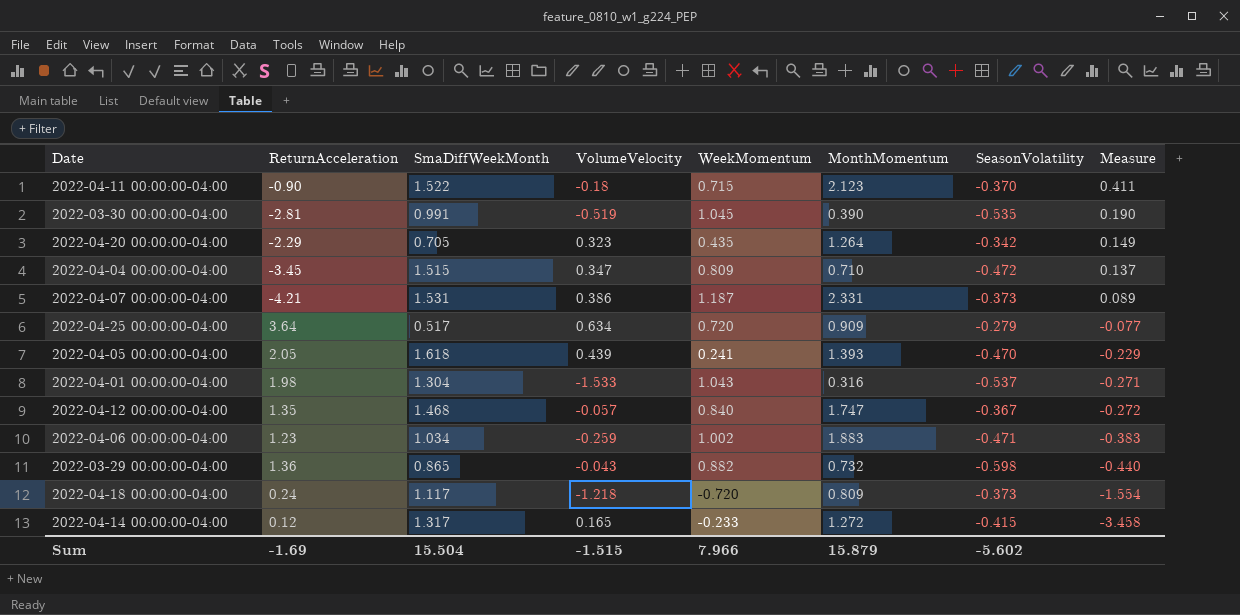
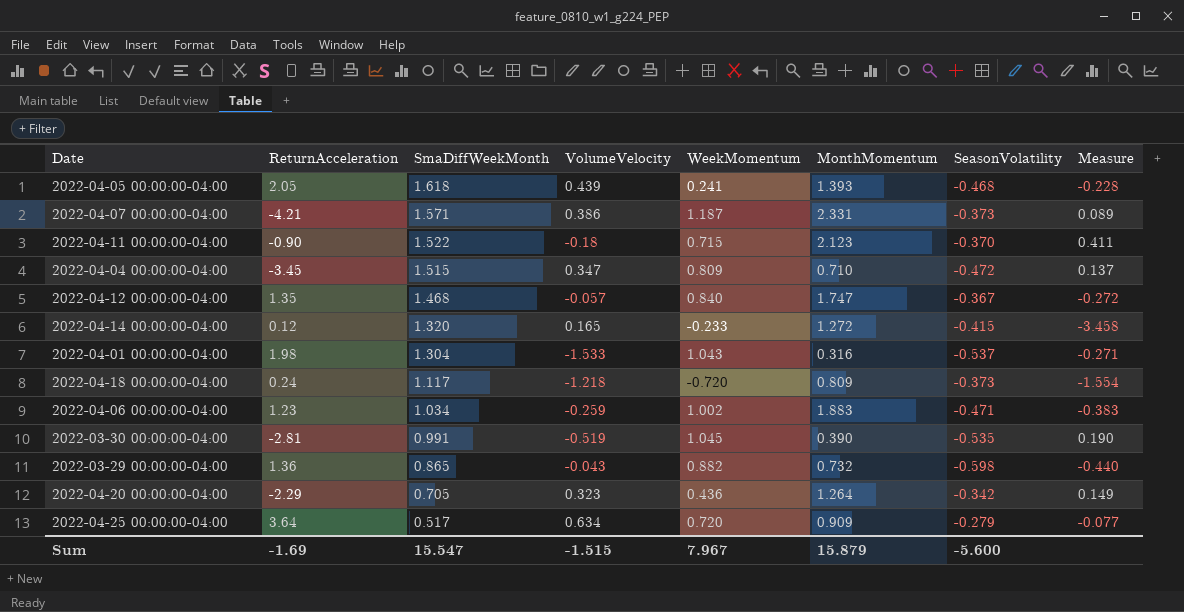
row order: Measure descending -> SmaDiffWeekMonth descending
2022-04-05 00:00:00-04:00 | SeasonVolatility: -0.470 -> -0.468
2022-04-05 00:00:00-04:00 | Measure: -0.229 -> -0.228
2022-04-07 00:00:00-04:00 | SmaDiffWeekMonth: 1.531 -> 1.571
2022-04-14 00:00:00-04:00 | SmaDiffWeekMonth: 1.317 -> 1.320
2022-04-20 00:00:00-04:00 | WeekMomentum: 0.435 -> 0.436
Sum | SmaDiffWeekMonth: 15.504 -> 15.547
Sum | WeekMomentum: 7.966 -> 7.967
Sum | SeasonVolatility: -5.602 -> -5.600

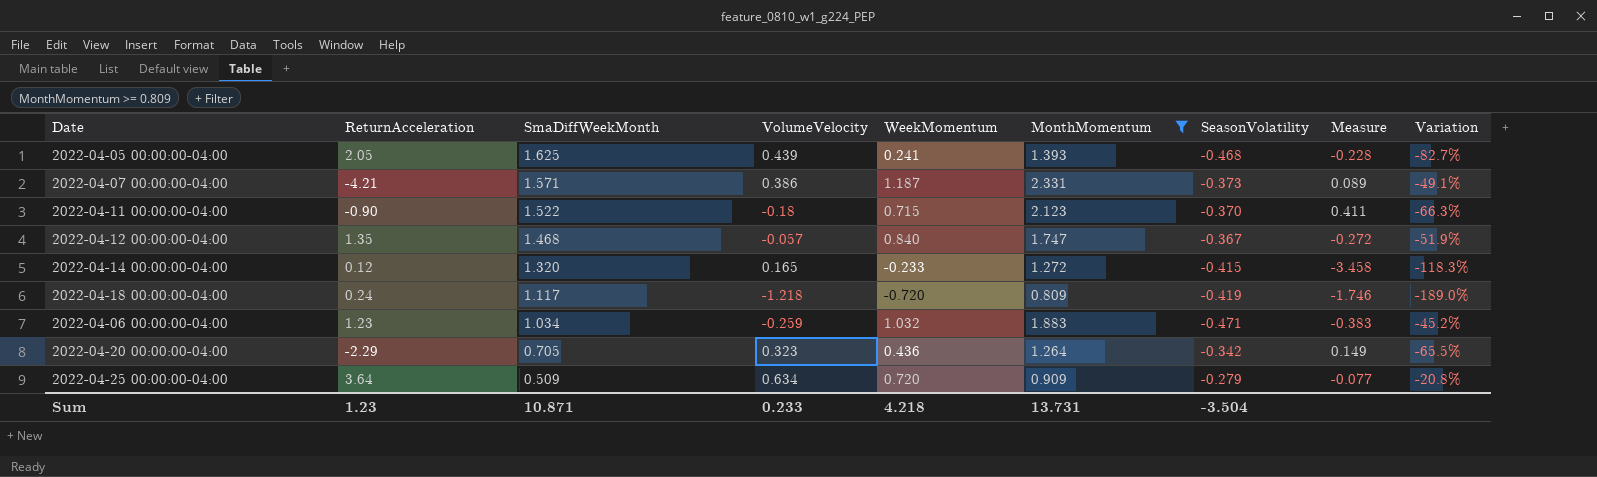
filter: none -> MonthMomentum >= 0.809
column Variation | formula: none -> ([WeekMomentum] - [MonthMomentum]) / [MonthMomentum]
2022-04-05 00:00:00-04:00 | SmaDiffWeekMonth: 1.618 -> 1.625
2022-04-18 00:00:00-04:00 | SeasonVolatility: -0.373 -> -0.419
2022-04-18 00:00:00-04:00 | Measure: -1.554 -> -1.746
2022-04-06 00:00:00-04:00 | WeekMomentum: 1.002 -> 1.032
2022-04-25 00:00:00-04:00 | SmaDiffWeekMonth: 0.517 -> 0.509
Sum | ReturnAcceleration: -1.69 -> 1.23
Sum | SmaDiffWeekMonth: 15.547 -> 10.871
Sum | VolumeVelocity: -1.515 -> 0.233
Sum | WeekMomentum: 7.967 -> 4.218
Sum | MonthMomentum: 15.879 -> 13.731
Sum | SeasonVolatility: -5.600 -> -3.504

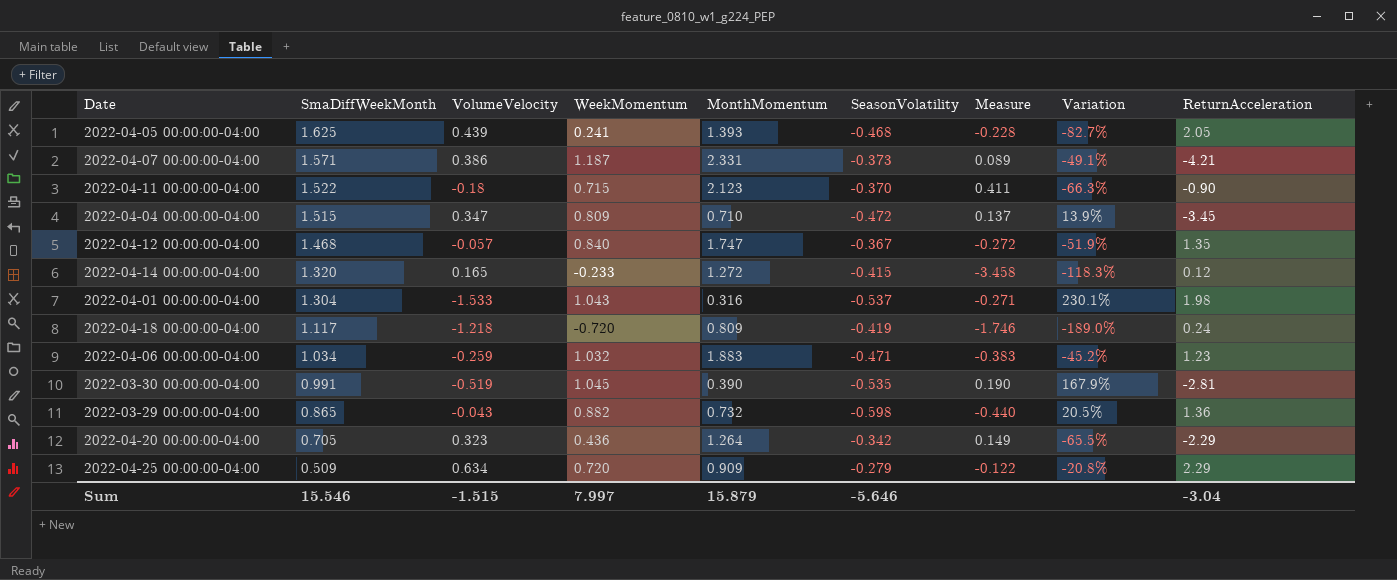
filter: MonthMomentum >= 0.809 -> none
column ReturnAcceleration | position: 2 -> 9
2022-04-25 00:00:00-04:00 | Measure: -0.077 -> -0.122
2022-04-25 00:00:00-04:00 | ReturnAcceleration: 3.64 -> 2.29
Sum | SmaDiffWeekMonth: 10.871 -> 15.546
Sum | VolumeVelocity: 0.233 -> -1.515
Sum | WeekMomentum: 4.218 -> 7.997
Sum | MonthMomentum: 13.731 -> 15.879
Sum | SeasonVolatility: -3.504 -> -5.646
Sum | ReturnAcceleration: 1.23 -> -3.04

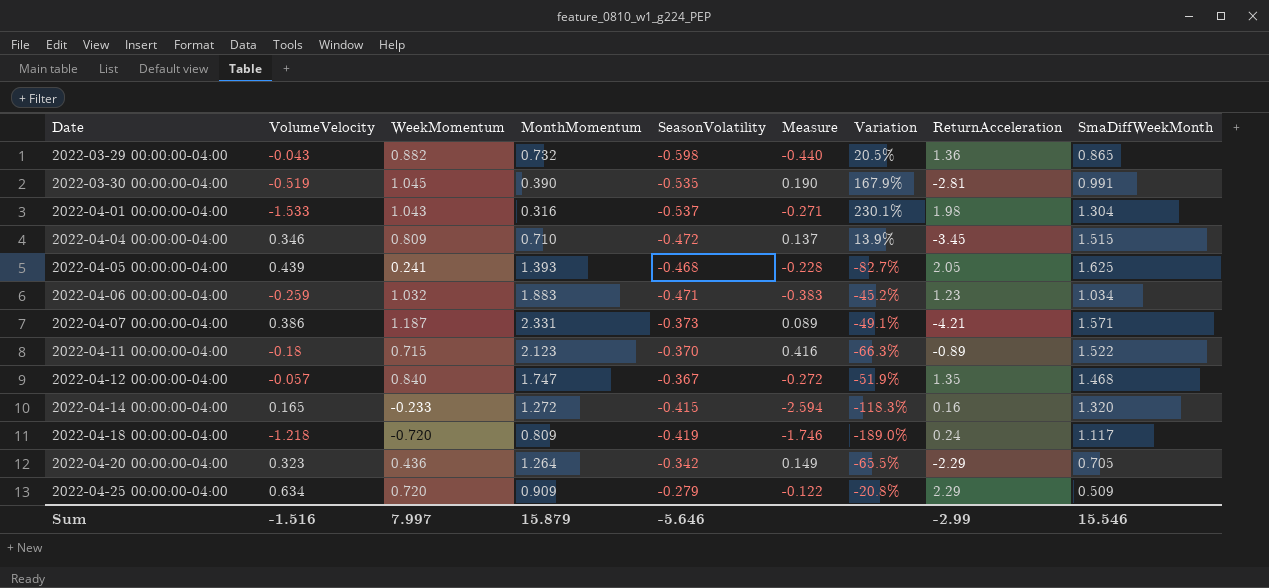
row order: SmaDiffWeekMonth descending -> Date ascending
column SmaDiffWeekMonth | position: 2 -> 9
2022-04-04 00:00:00-04:00 | VolumeVelocity: 0.347 -> 0.346
2022-04-11 00:00:00-04:00 | Measure: 0.411 -> 0.416
2022-04-11 00:00:00-04:00 | ReturnAcceleration: -0.90 -> -0.89
2022-04-14 00:00:00-04:00 | Measure: -3.458 -> -2.594
2022-04-14 00:00:00-04:00 | ReturnAcceleration: 0.12 -> 0.16
Sum | VolumeVelocity: -1.515 -> -1.516
Sum | ReturnAcceleration: -3.04 -> -2.99

